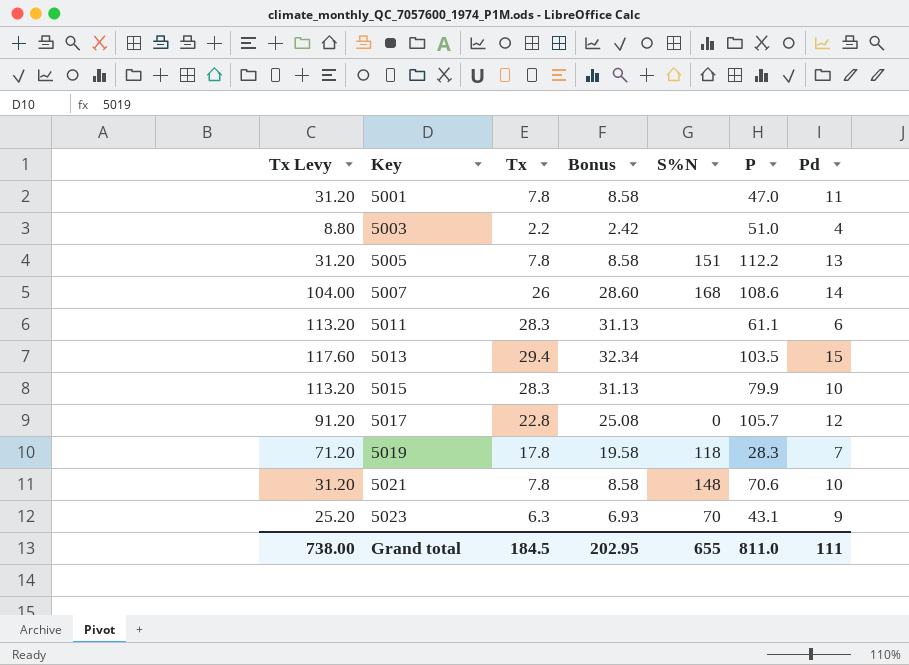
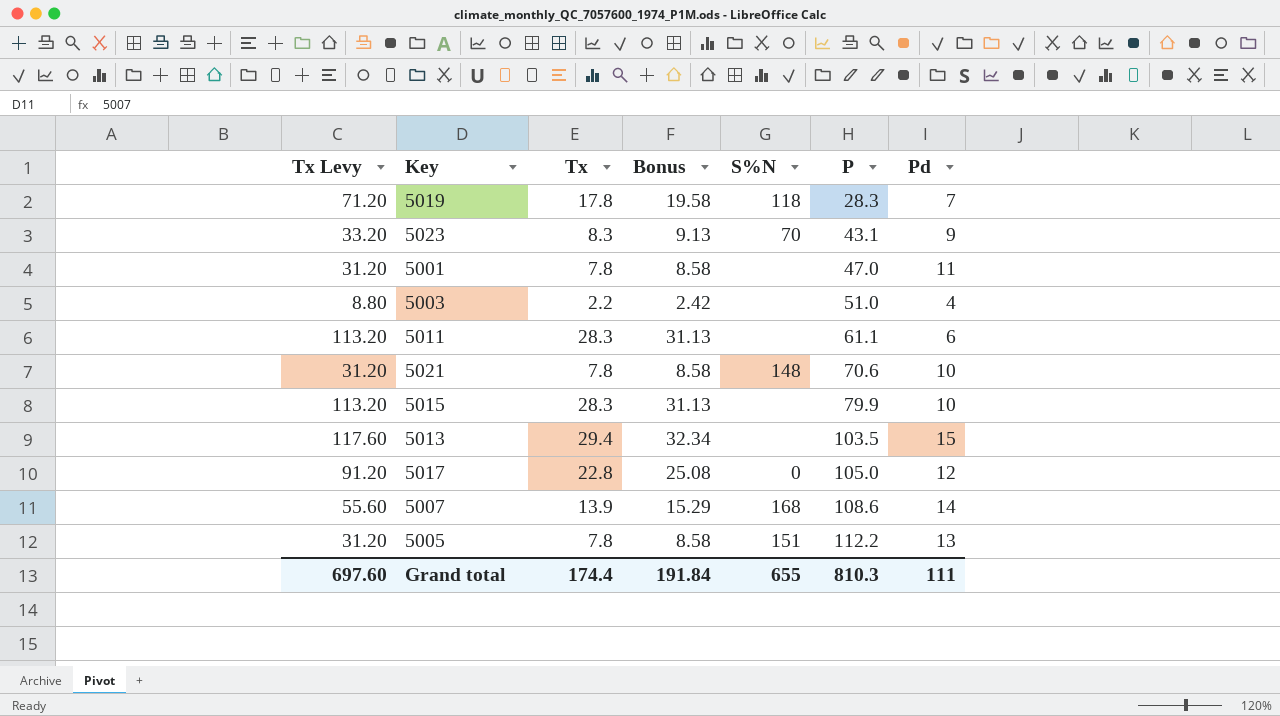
row order: Key ascending -> P ascending
5023 | Tx Levy: 25.20 -> 33.20
5023 | Tx: 6.3 -> 8.3
5023 | Bonus: 6.93 -> 9.13
5017 | P: 105.7 -> 105.0
5007 | Tx Levy: 104.00 -> 55.60
5007 | Tx: 26 -> 13.9
5007 | Bonus: 28.60 -> 15.29
Grand total | Tx Levy: 738.00 -> 697.60
Grand total | Tx: 184.5 -> 174.4
Grand total | Bonus: 202.95 -> 191.84
Grand total | P: 811.0 -> 810.3

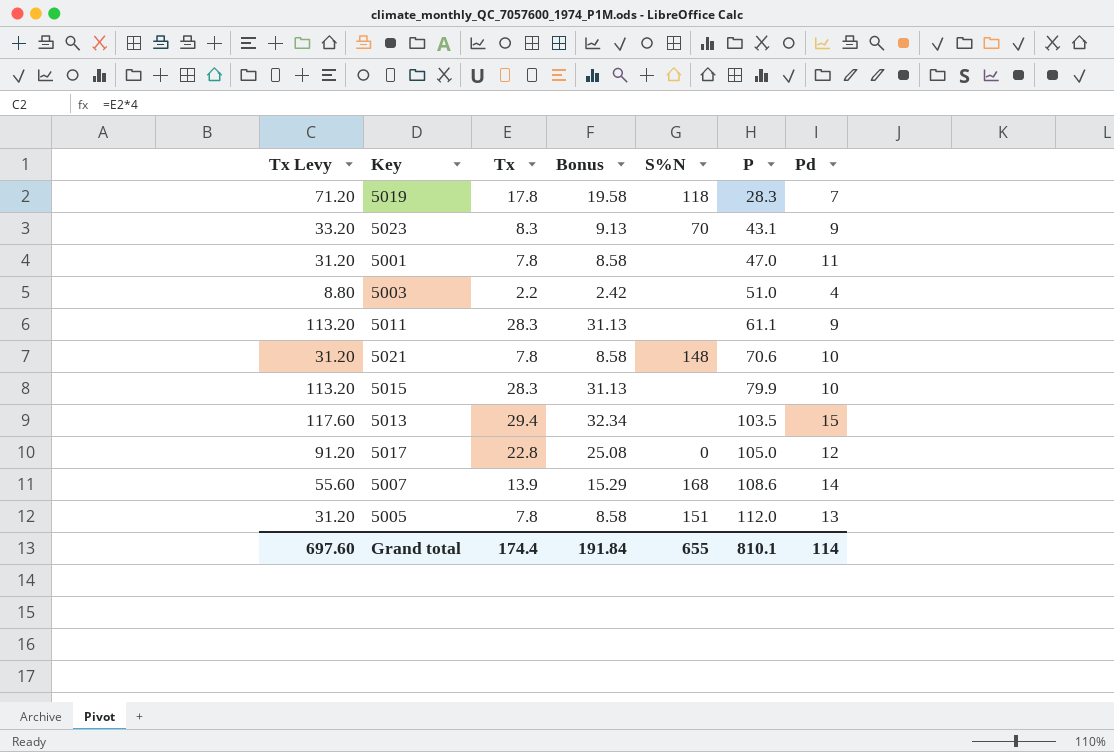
5011 | Pd: 6 -> 9
5005 | P: 112.2 -> 112.0
Grand total | P: 810.3 -> 810.1
Grand total | Pd: 111 -> 114

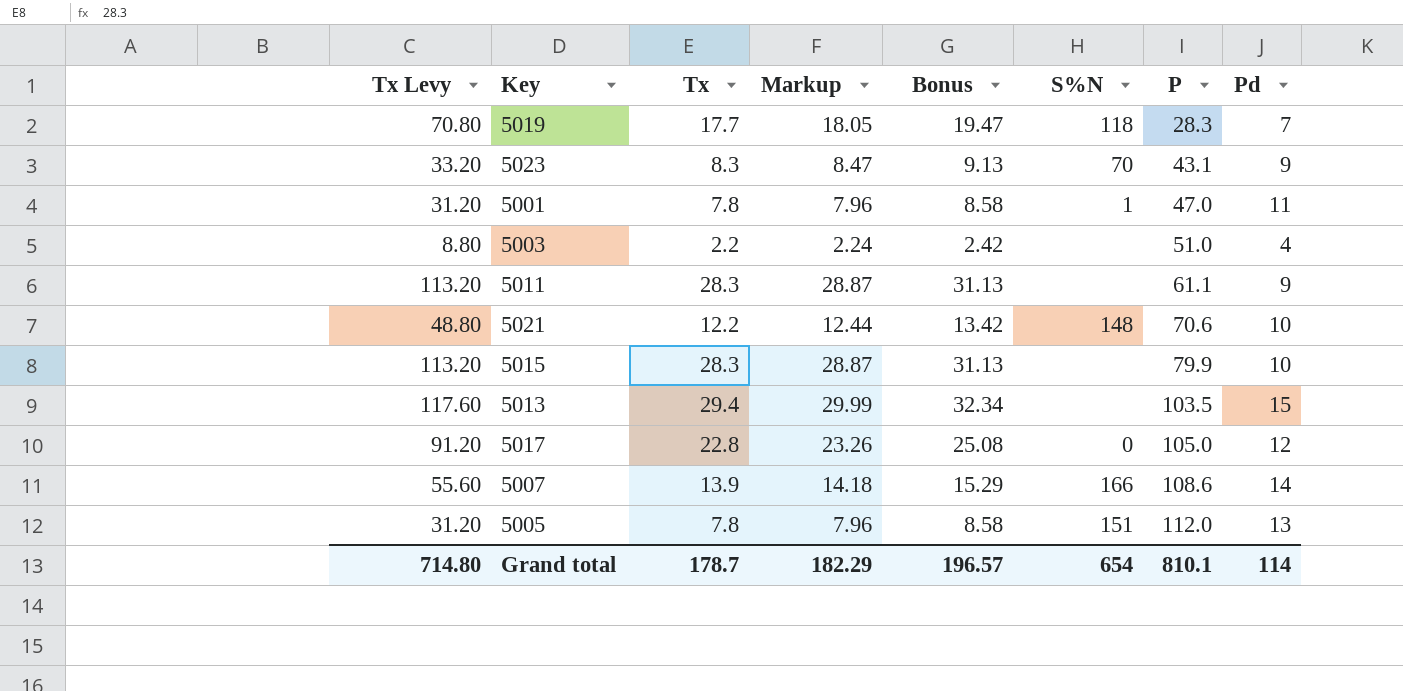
column Markup | formula: none -> [Tx] * 1.02
5019 | Tx Levy: 71.20 -> 70.80
5019 | Tx: 17.8 -> 17.7
5019 | Bonus: 19.58 -> 19.47
5001 | S%N: none -> 1
5021 | Tx Levy: 31.20 -> 48.80
5021 | Tx: 7.8 -> 12.2
5021 | Bonus: 8.58 -> 13.42
5007 | S%N: 168 -> 166
Grand total | Tx Levy: 697.60 -> 714.80
Grand total | Tx: 174.4 -> 178.7
Grand total | Bonus: 191.84 -> 196.57
Grand total | S%N: 655 -> 654

